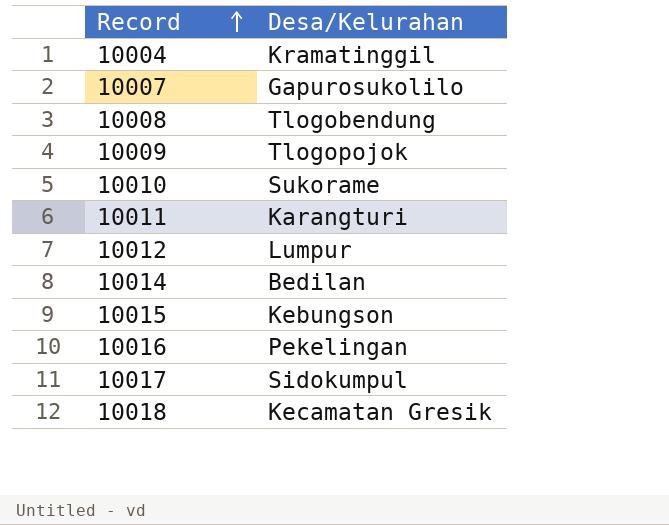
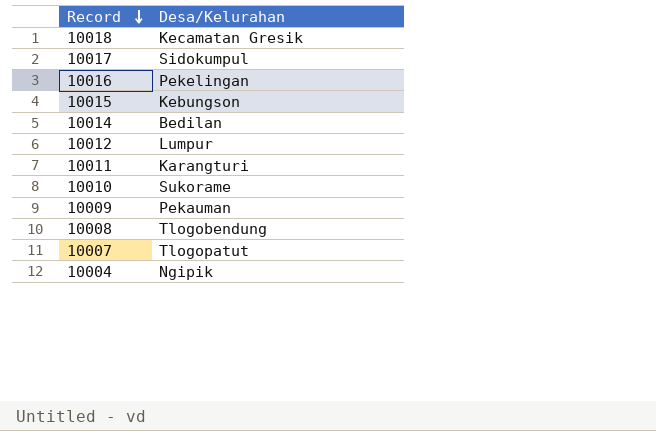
row order: Record ascending -> Record descending
10009 | Desa/Kelurahan: Tlogopojok -> Pekauman
10007 | Desa/Kelurahan: Gapurosukolilo -> Tlogopatut
10004 | Desa/Kelurahan: Kramatinggil -> Ngipik

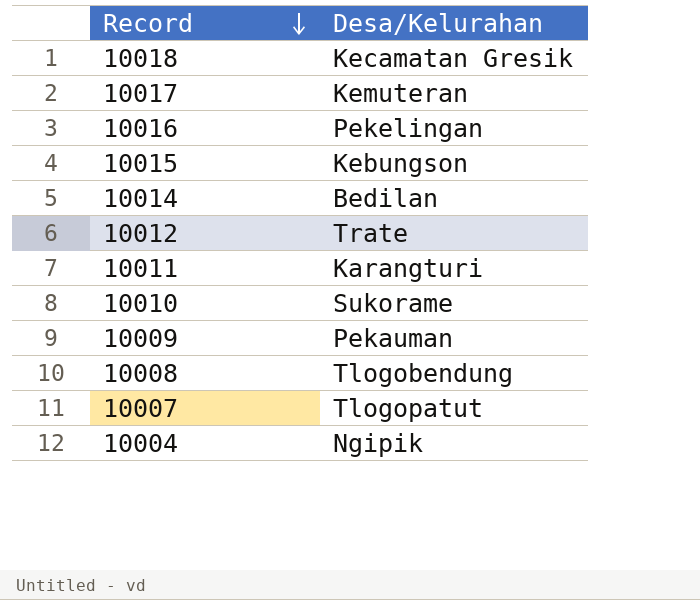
10017 | Desa/Kelurahan: Sidokumpul -> Kemuteran
10012 | Desa/Kelurahan: Lumpur -> Trate

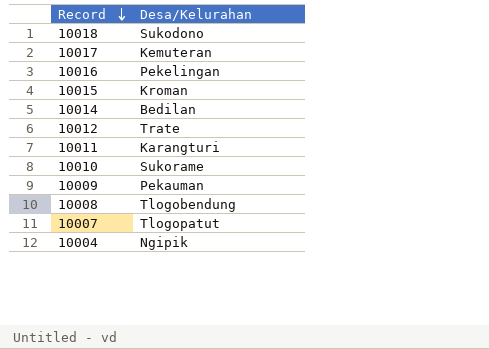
10018 | Desa/Kelurahan: Kecamatan Gresik -> Sukodono
10015 | Desa/Kelurahan: Kebungson -> Kroman

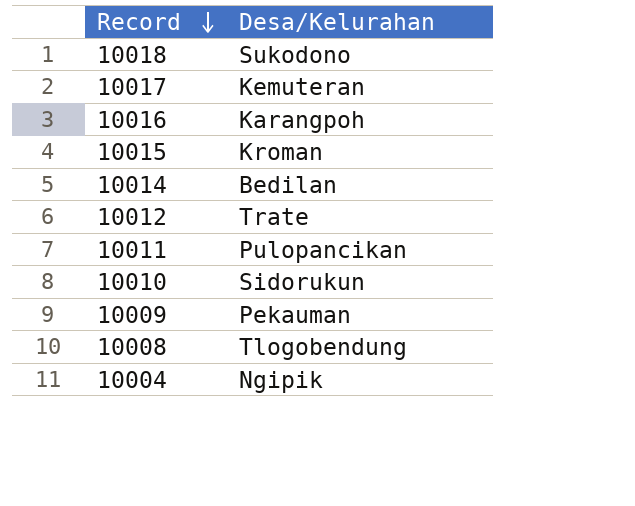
row 10007: Tlogopatut -> none
10016 | Desa/Kelurahan: Pekelingan -> Karangpoh
10011 | Desa/Kelurahan: Karangturi -> Pulopancikan
10010 | Desa/Kelurahan: Sukorame -> Sidorukun

